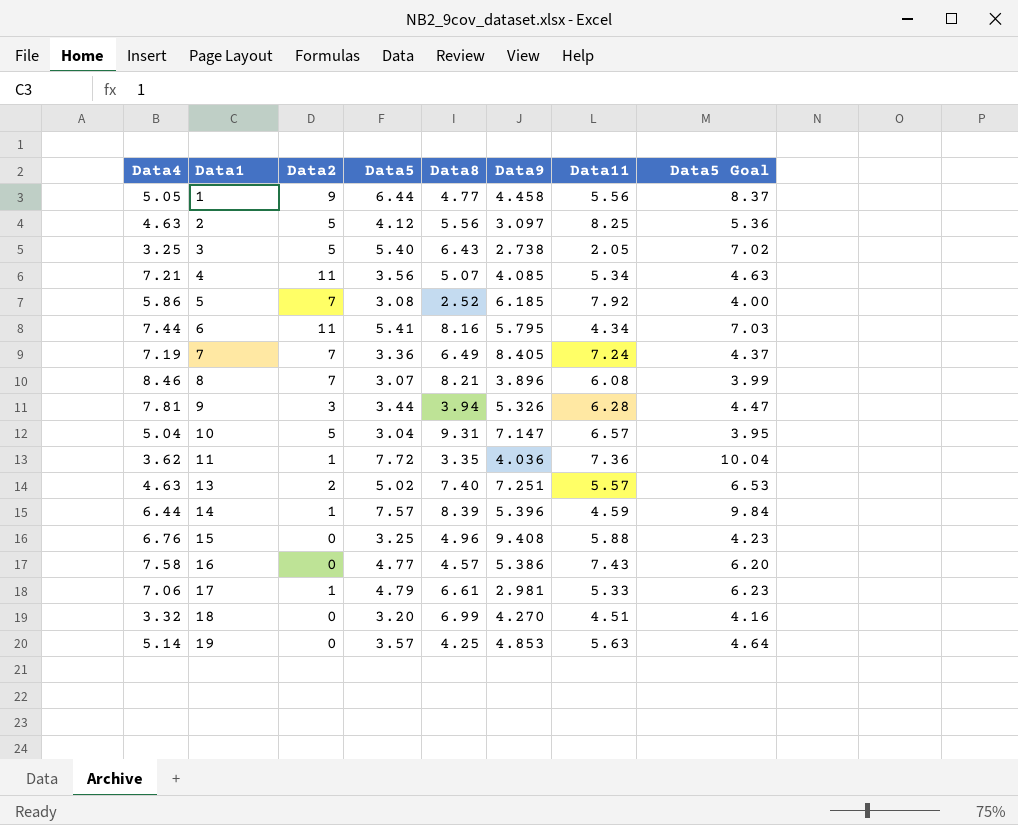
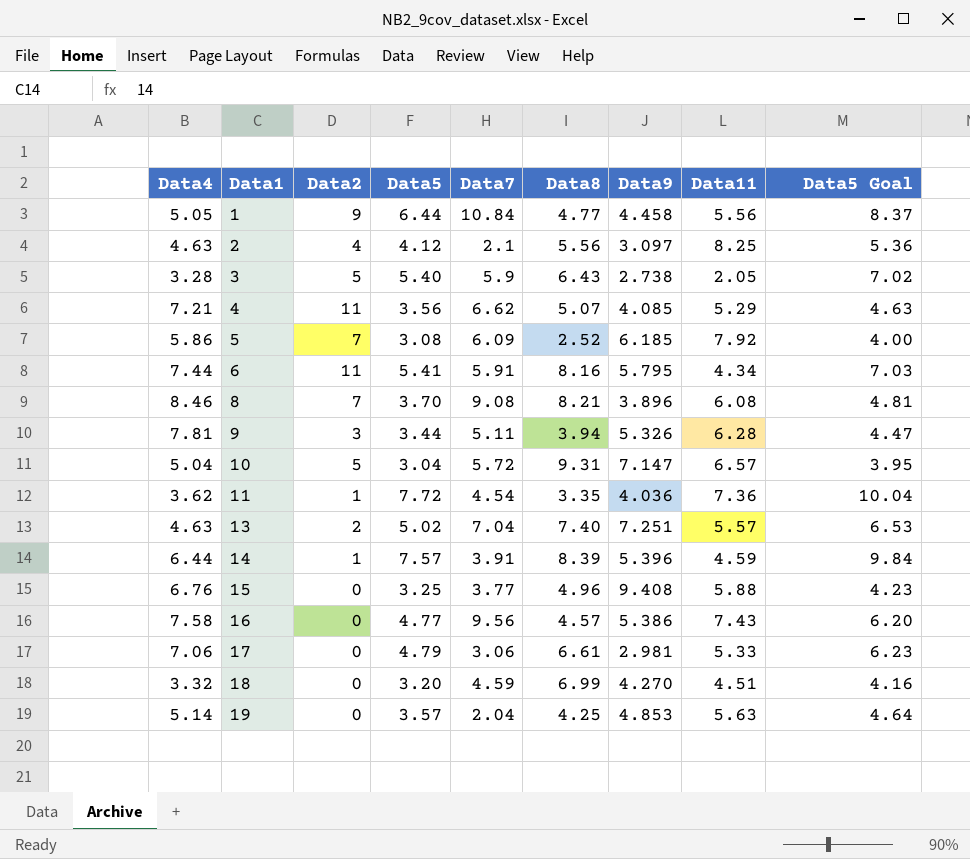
column Data7 | position: none -> 5
row 7: 7.19 | 7 | 3.36 | 6.49 | 8.405 | 7.24 | 4.37 -> none
2 | Data2: 5 -> 4
3 | Data4: 3.25 -> 3.28
4 | Data11: 5.34 -> 5.29
8 | Data5: 3.07 -> 3.70
8 | Data5 Goal: 3.99 -> 4.81
17 | Data2: 1 -> 0

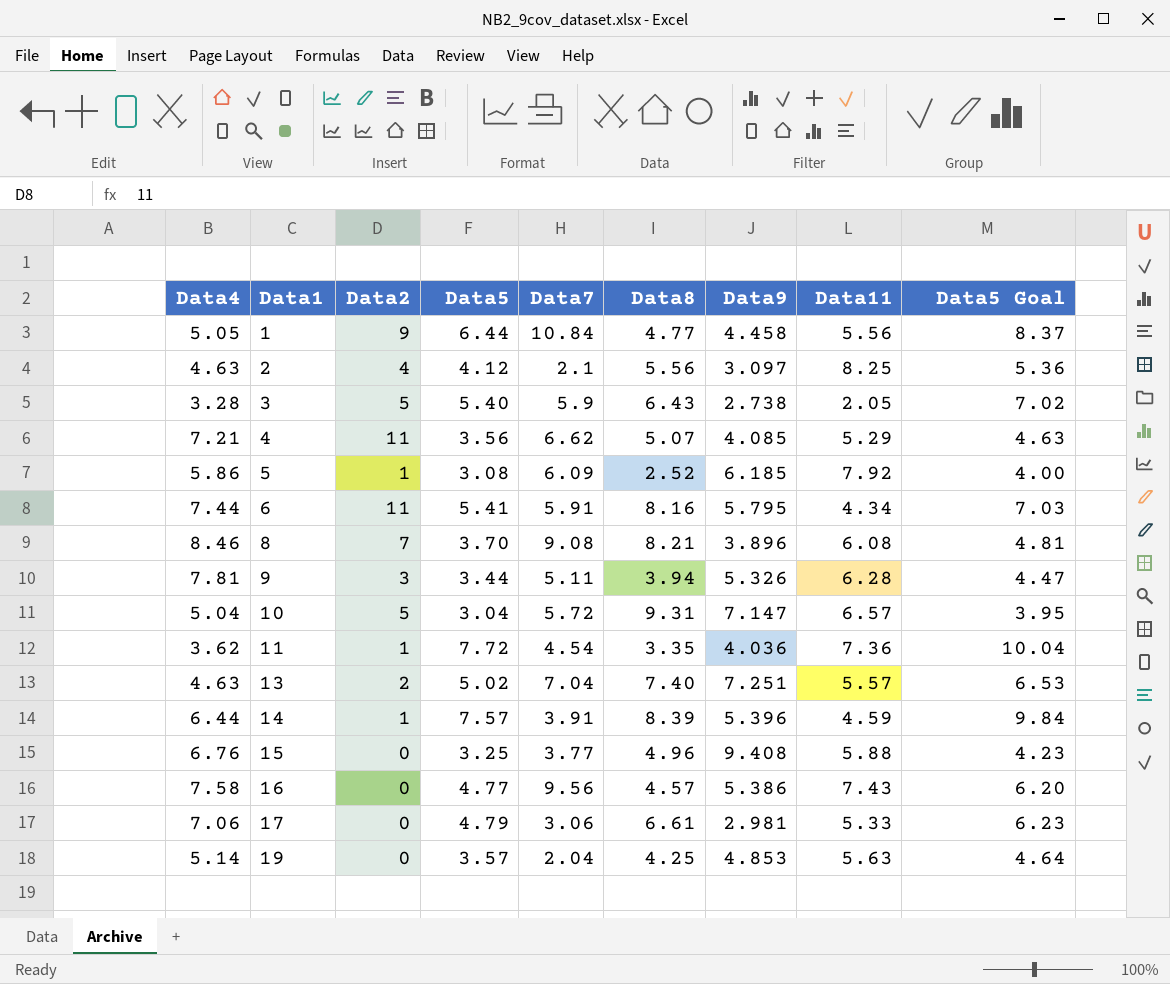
row 18: 3.32 | 0 | 3.20 | 4.59 | 6.99 | 4.270 | 4.51 | 4.16 -> none
5 | Data2: 7 -> 1

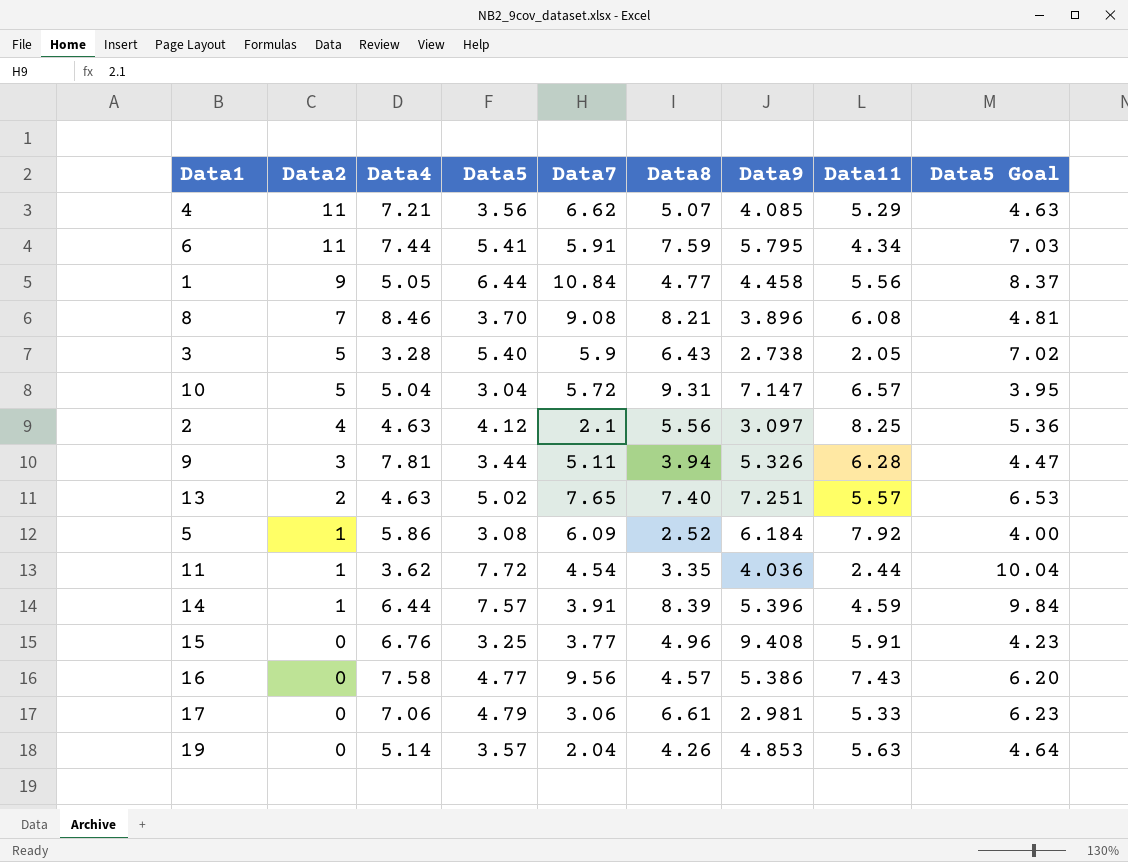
row order: Data1 ascending -> Data2 descending
column Data4 | position: 1 -> 3
6 | Data8: 8.16 -> 7.59
13 | Data7: 7.04 -> 7.65
5 | Data9: 6.185 -> 6.184
11 | Data11: 7.36 -> 2.44
15 | Data11: 5.88 -> 5.91
19 | Data8: 4.25 -> 4.26

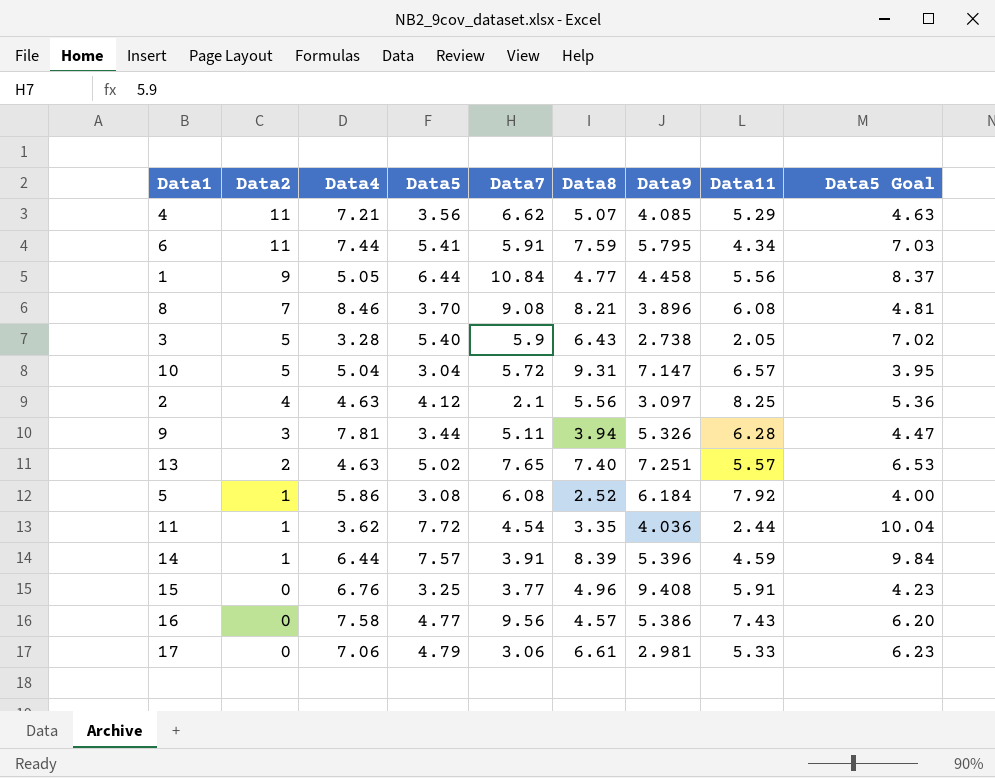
row 19: 0 | 5.14 | 3.57 | 2.04 | 4.26 | 4.853 | 5.63 | 4.64 -> none
5 | Data7: 6.09 -> 6.08

